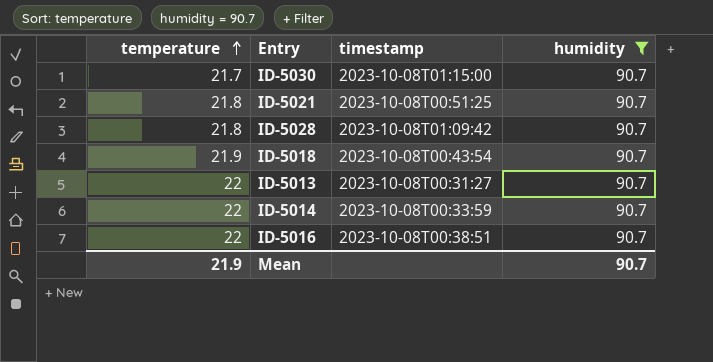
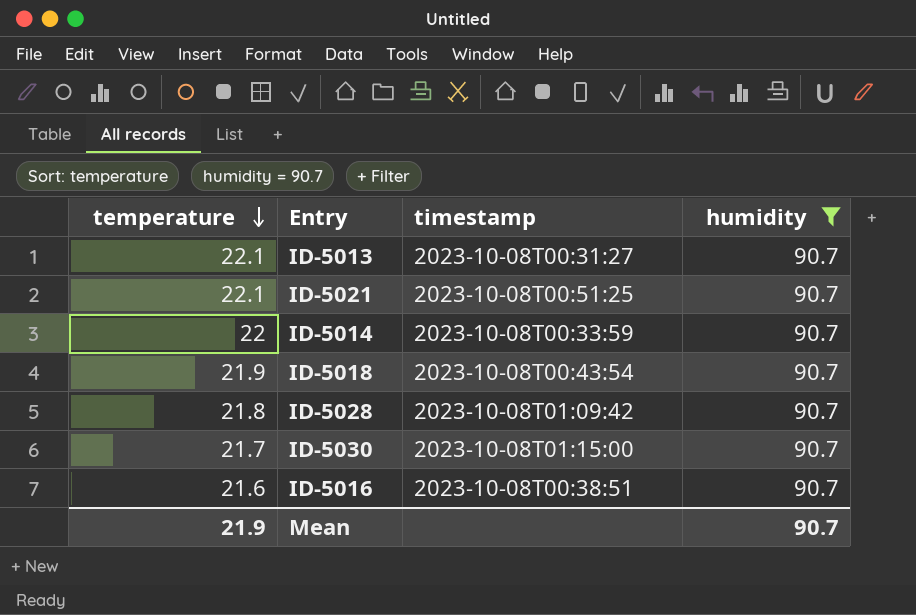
row order: temperature ascending -> temperature descending
ID-5013 | temperature: 22 -> 22.1
ID-5021 | temperature: 21.8 -> 22.1
ID-5016 | temperature: 22 -> 21.6

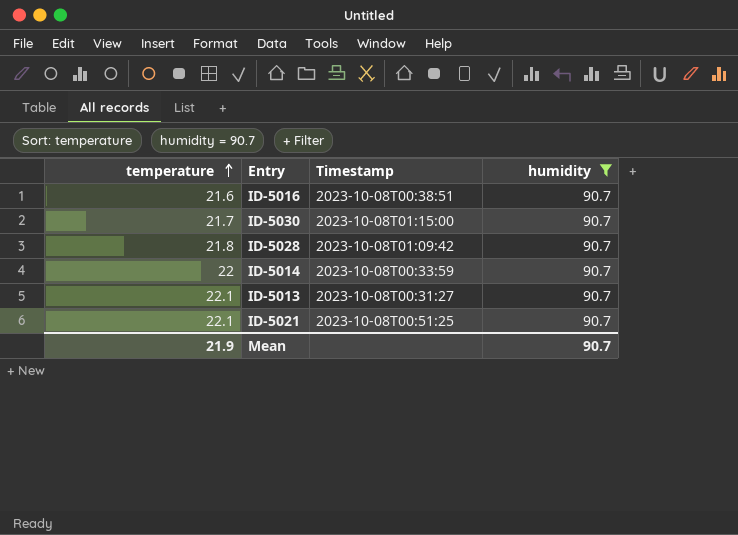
row order: temperature descending -> temperature ascending
column name: timestamp -> Timestamp
row ID-5018: 21.9 | 2023-10-08T00:43:54 | 90.7 -> none

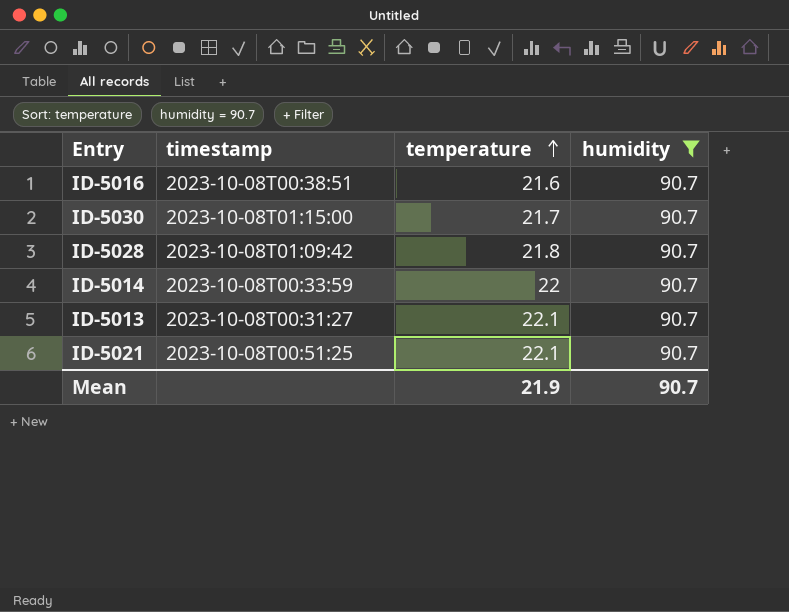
column name: Timestamp -> timestamp
column temperature | position: 1 -> 3

